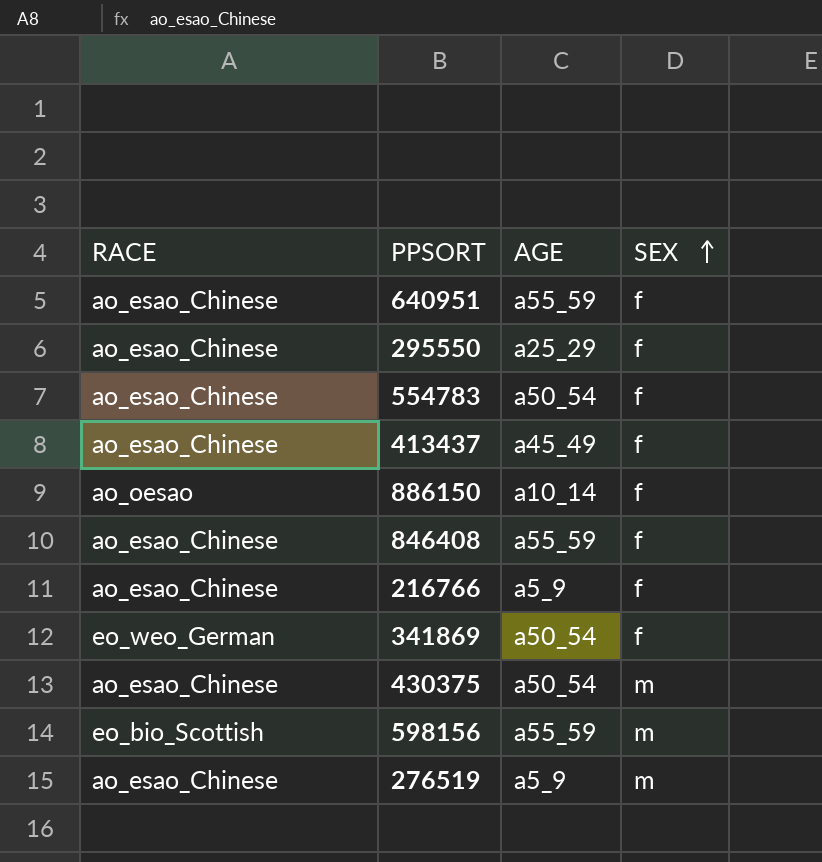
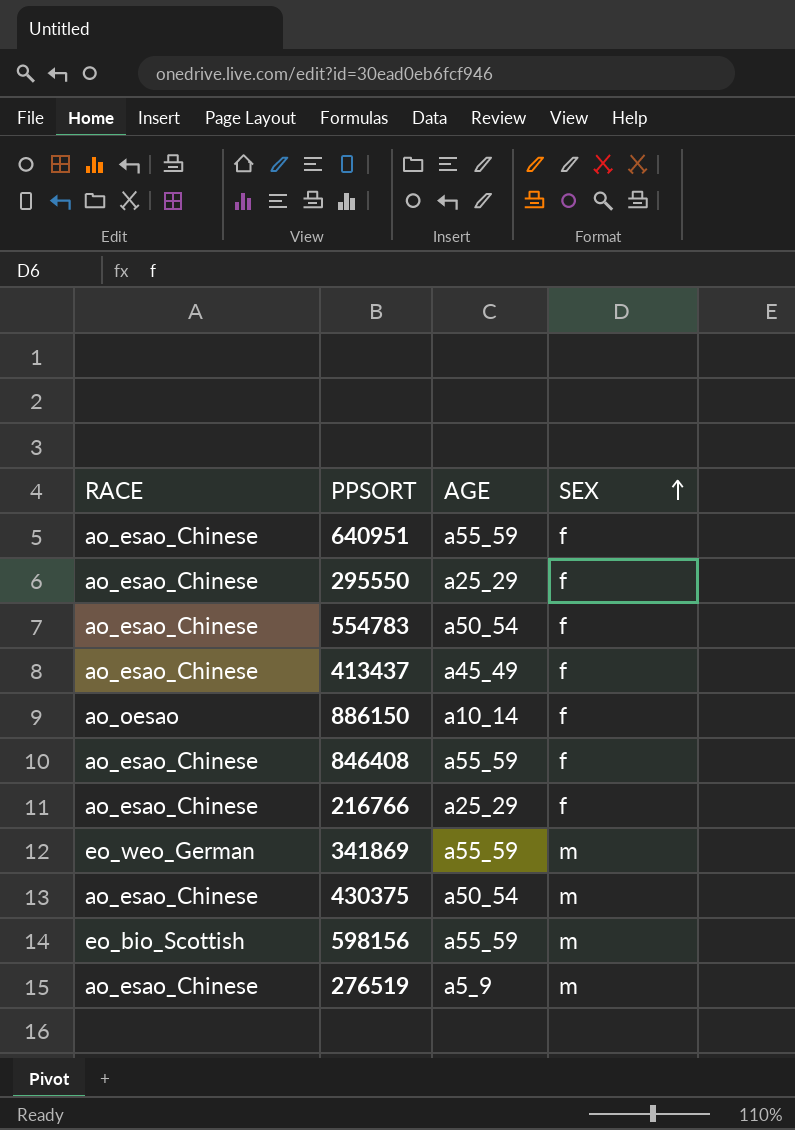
216766 | AGE: a5_9 -> a25_29
341869 | AGE: a50_54 -> a55_59
341869 | SEX: f -> m

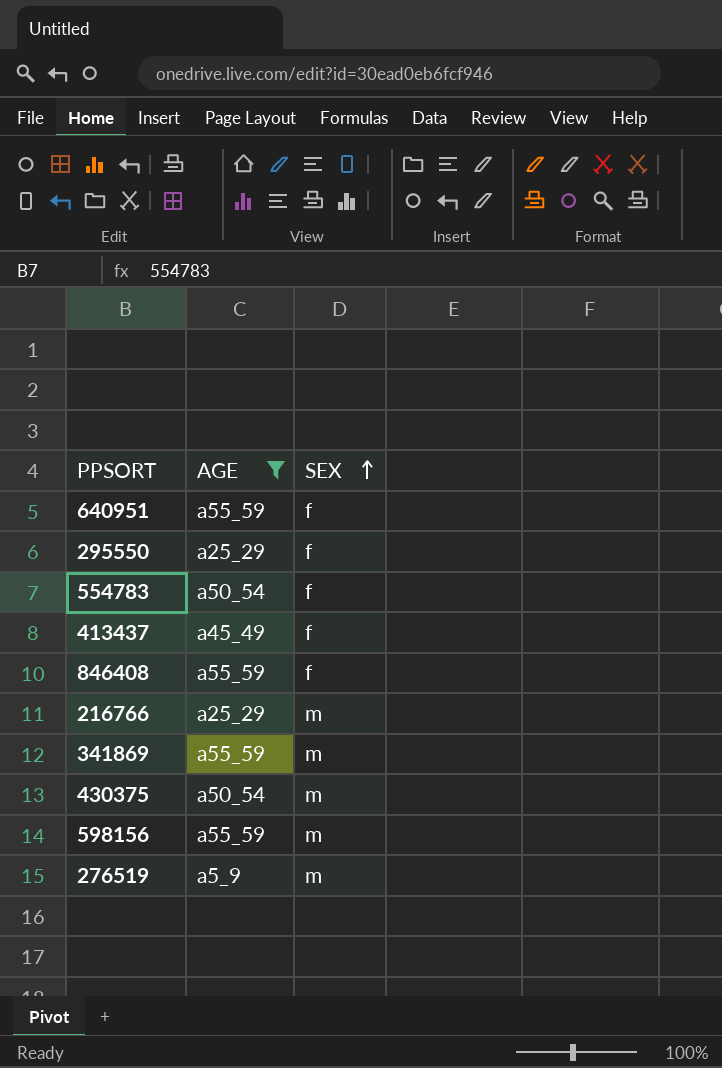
filter: none -> AGE != a10_14
column RACE | position: 1 -> none
216766 | SEX: f -> m

